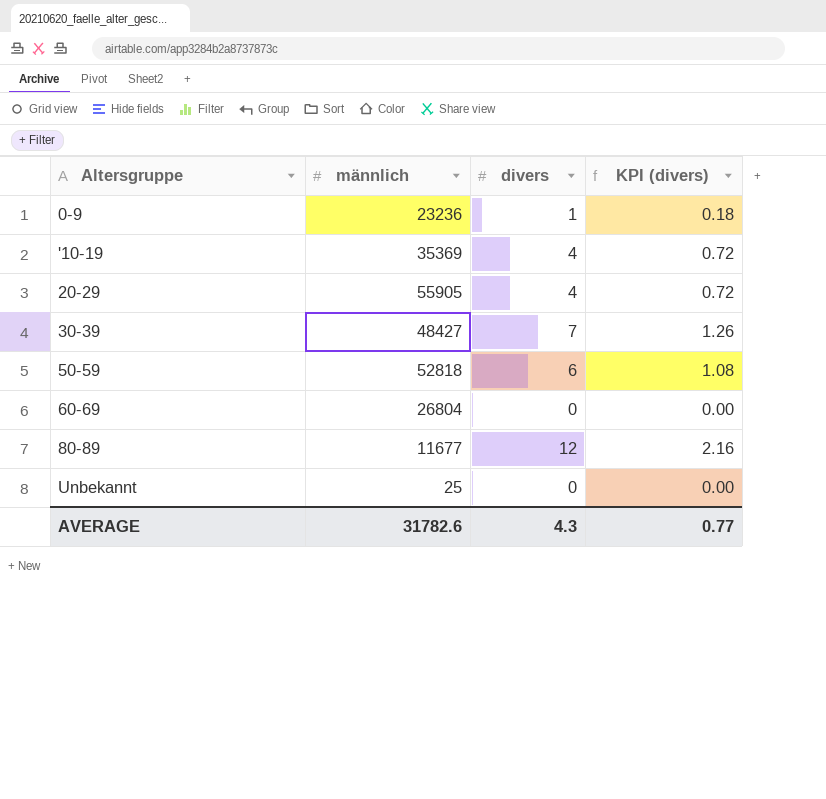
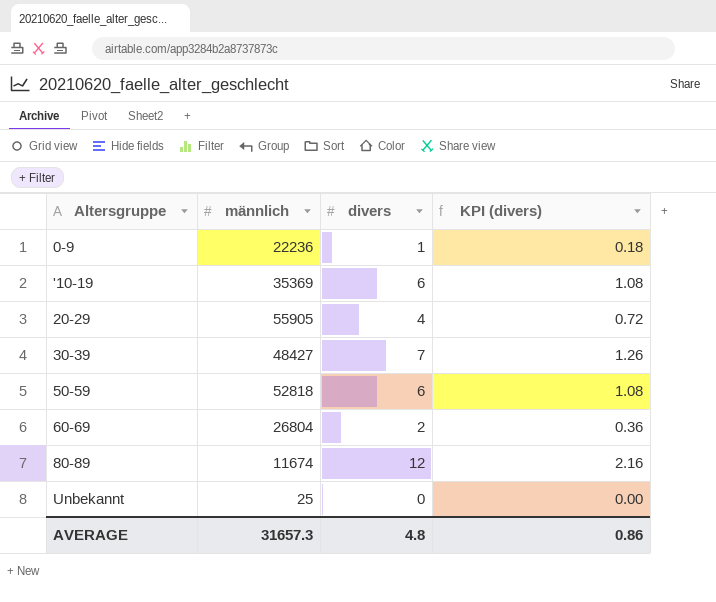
0-9 | männlich: 23236 -> 22236
'10-19 | divers: 4 -> 6
'10-19 | KPI (divers): 0.72 -> 1.08
60-69 | divers: 0 -> 2
60-69 | KPI (divers): 0.00 -> 0.36
80-89 | männlich: 11677 -> 11674
AVERAGE | männlich: 31782.6 -> 31657.3
AVERAGE | divers: 4.3 -> 4.8
AVERAGE | KPI (divers): 0.77 -> 0.86

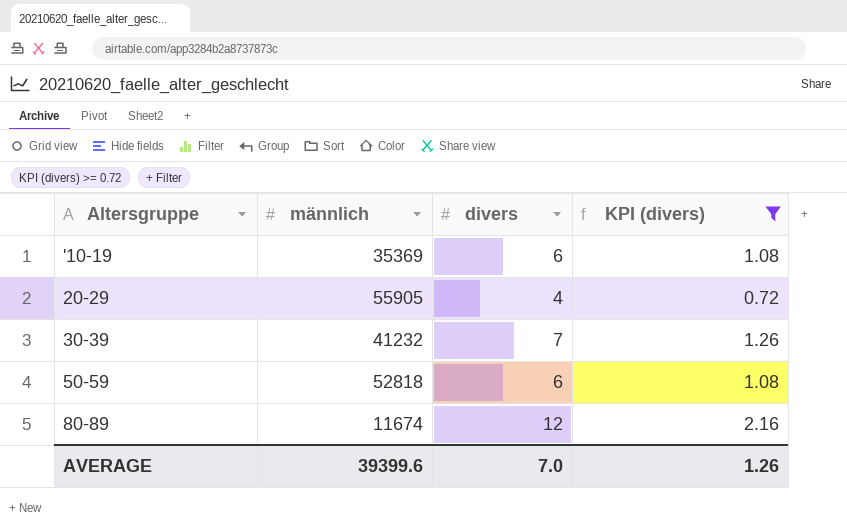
filter: none -> KPI (divers) >= 0.72
30-39 | männlich: 48427 -> 41232
AVERAGE | männlich: 31657.3 -> 39399.6
AVERAGE | divers: 4.8 -> 7.0
AVERAGE | KPI (divers): 0.86 -> 1.26

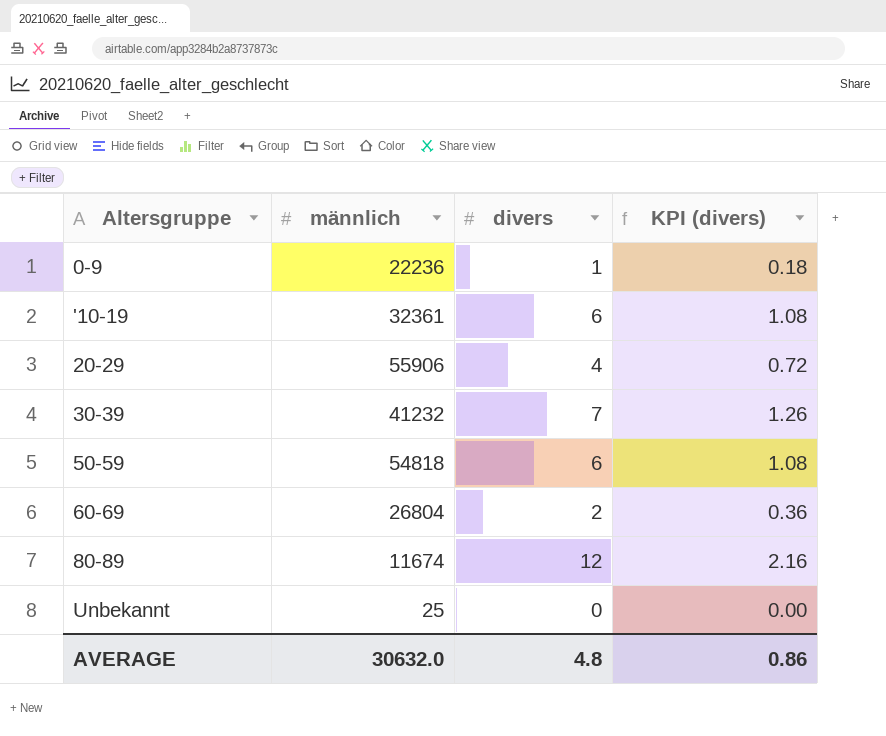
filter: KPI (divers) >= 0.72 -> none
'10-19 | männlich: 35369 -> 32361
20-29 | männlich: 55905 -> 55906
50-59 | männlich: 52818 -> 54818
AVERAGE | männlich: 39399.6 -> 30632.0
AVERAGE | divers: 7.0 -> 4.8
AVERAGE | KPI (divers): 1.26 -> 0.86

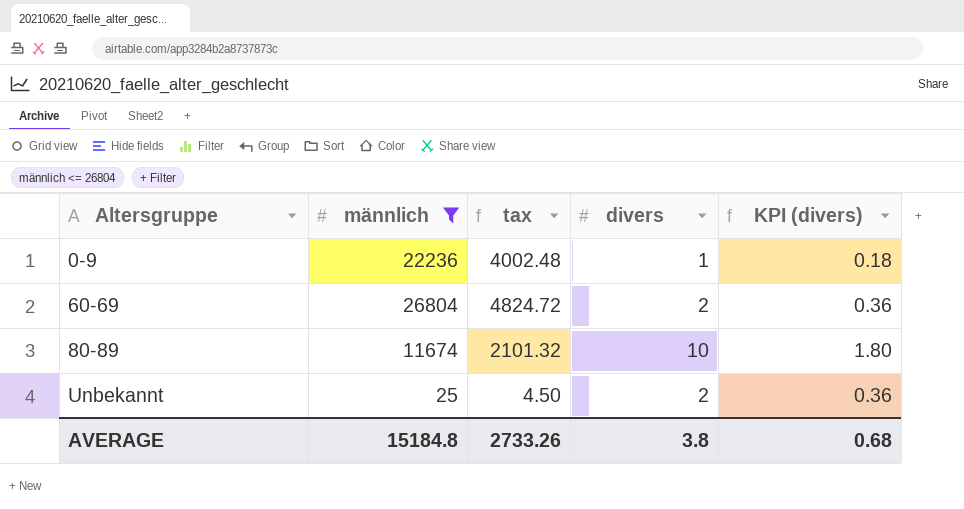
filter: none -> männlich <= 26804
column tax | formula: none -> [männlich] * 0.18
80-89 | divers: 12 -> 10
80-89 | KPI (divers): 2.16 -> 1.80
Unbekannt | divers: 0 -> 2
Unbekannt | KPI (divers): 0.00 -> 0.36
AVERAGE | männlich: 30632.0 -> 15184.8
AVERAGE | divers: 4.8 -> 3.8
AVERAGE | KPI (divers): 0.86 -> 0.68

